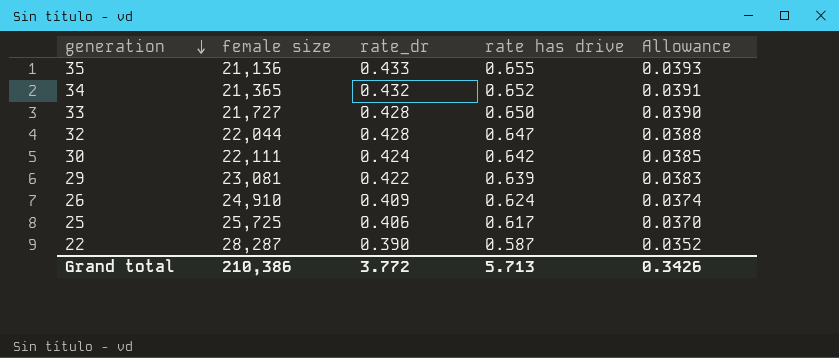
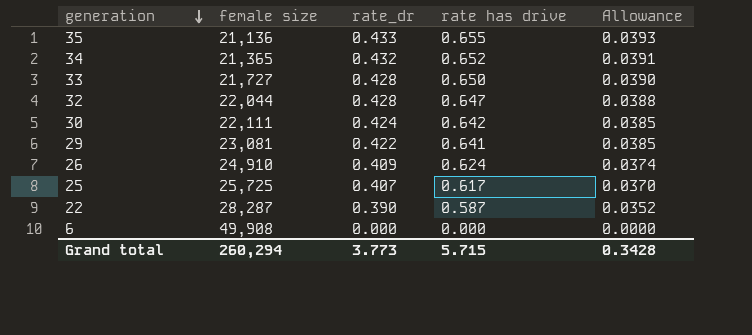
29 | rate has drive: 0.639 -> 0.641
29 | Allowance: 0.0383 -> 0.0385
25 | rate_dr: 0.406 -> 0.407
row 6: none -> 49,908 | 0.000 | 0.000 | 0.0000
Grand total | female size: 210,386 -> 260,294
Grand total | rate_dr: 3.772 -> 3.773
Grand total | rate has drive: 5.713 -> 5.715
Grand total | Allowance: 0.3426 -> 0.3428

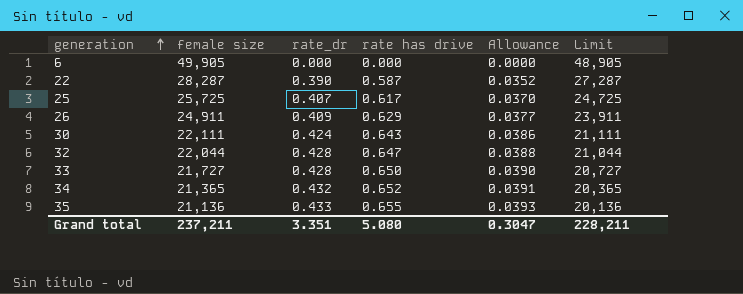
row order: generation descending -> generation ascending
column Limit | formula: none -> [female size] - 1000
row 29: 23,081 | 0.422 | 0.641 | 0.0385 -> none
6 | female size: 49,908 -> 49,905
26 | female size: 24,910 -> 24,911
26 | rate has drive: 0.624 -> 0.629
26 | Allowance: 0.0374 -> 0.0377
30 | rate has drive: 0.642 -> 0.643
30 | Allowance: 0.0385 -> 0.0386
Grand total | female size: 260,294 -> 237,211
Grand total | rate_dr: 3.773 -> 3.351
Grand total | rate has drive: 5.715 -> 5.080
Grand total | Allowance: 0.3428 -> 0.3047

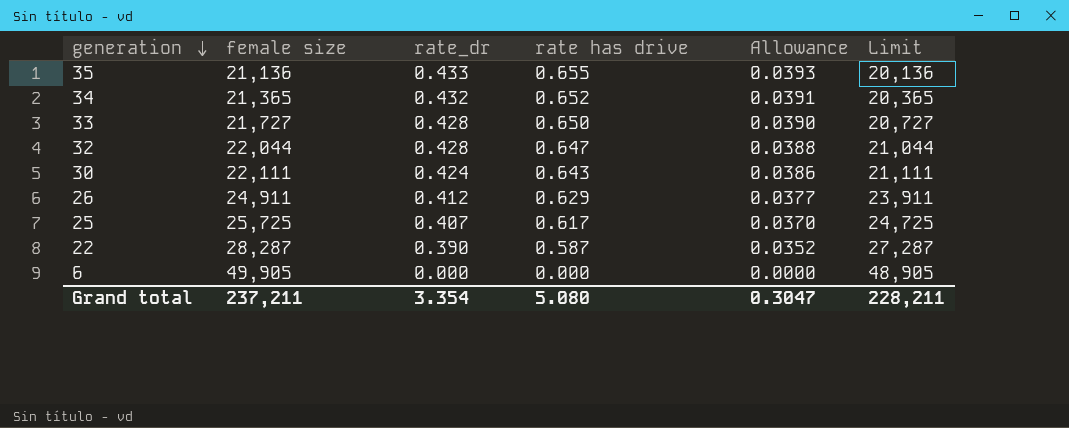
row order: generation ascending -> generation descending
26 | rate_dr: 0.409 -> 0.412
Grand total | rate_dr: 3.351 -> 3.354

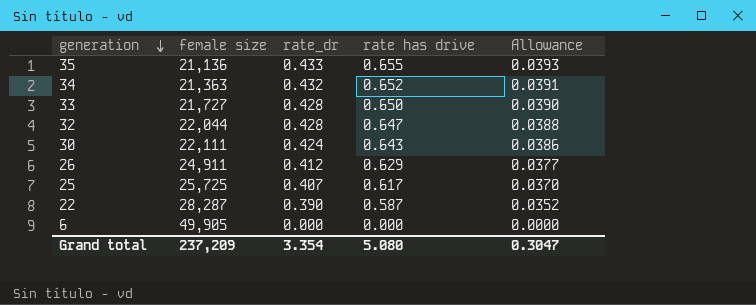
column Limit | formula: [female size] - 1000 -> none
34 | female size: 21,365 -> 21,363
Grand total | female size: 237,211 -> 237,209

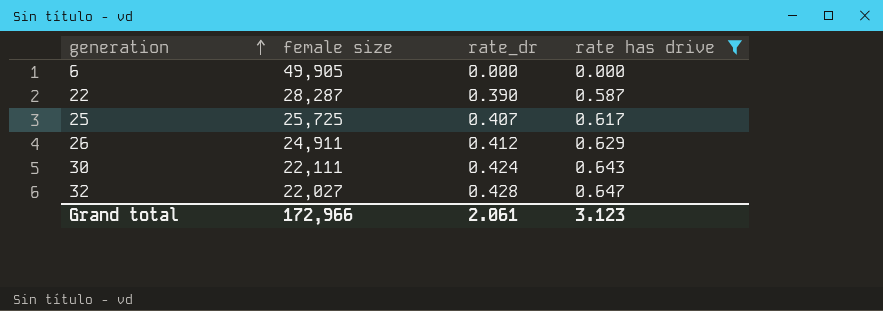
filter: none -> rate has drive <= 0.647
row order: generation descending -> generation ascending
column Allowance | formula: [rate has drive] * 0.06 -> none
32 | female size: 22,044 -> 22,027
Grand total | female size: 237,209 -> 172,966
Grand total | rate_dr: 3.354 -> 2.061
Grand total | rate has drive: 5.080 -> 3.123

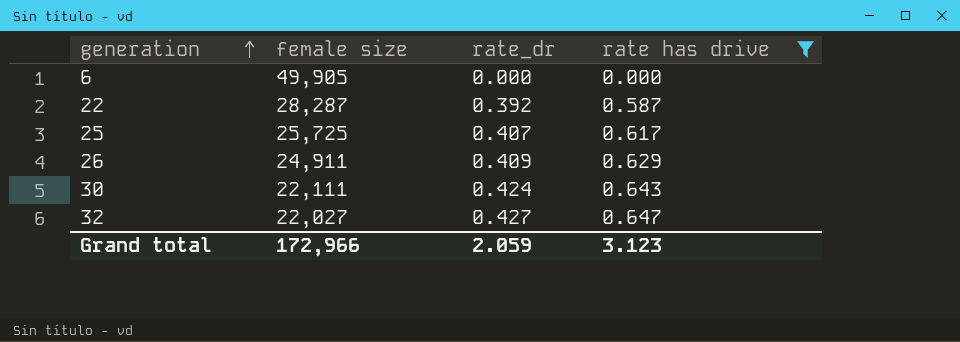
22 | rate_dr: 0.390 -> 0.392
26 | rate_dr: 0.412 -> 0.409
32 | rate_dr: 0.428 -> 0.427
Grand total | rate_dr: 2.061 -> 2.059

